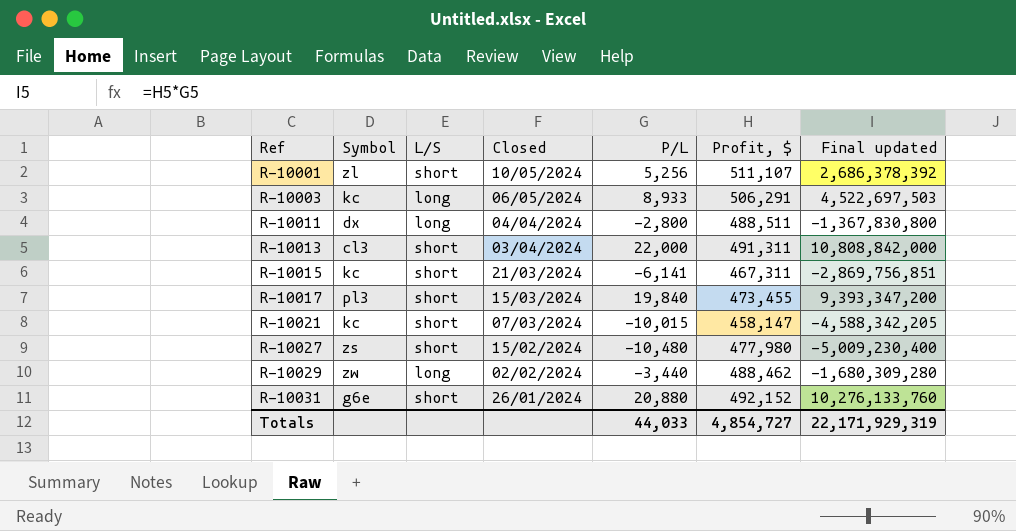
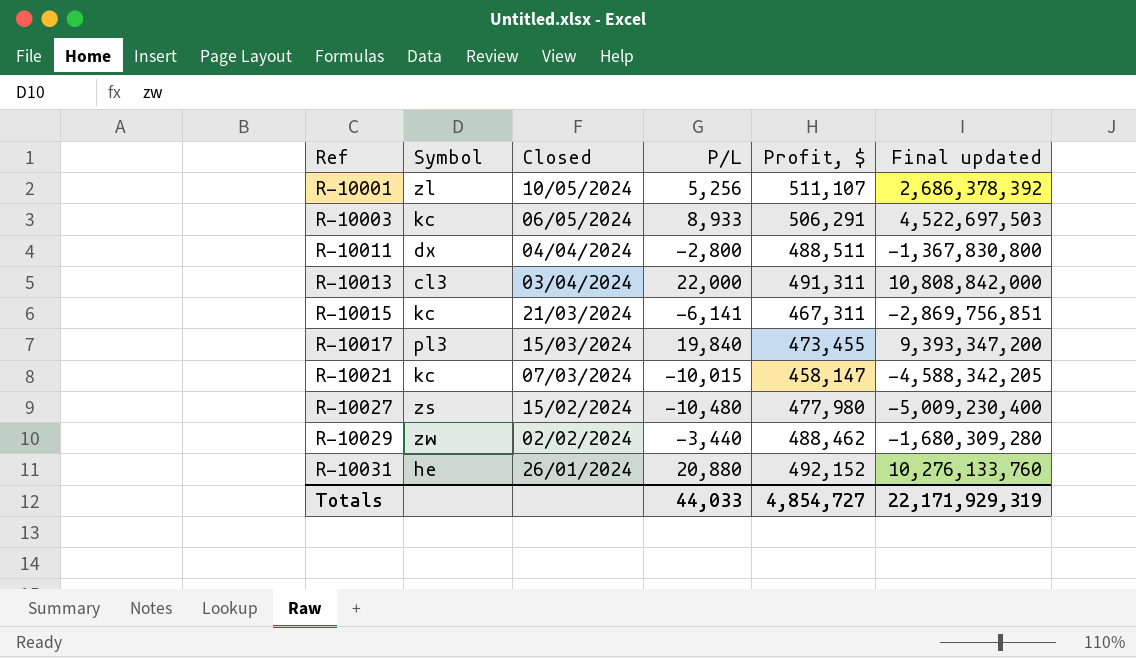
column L/S | position: 3 -> none
R-10031 | Symbol: g6e -> he

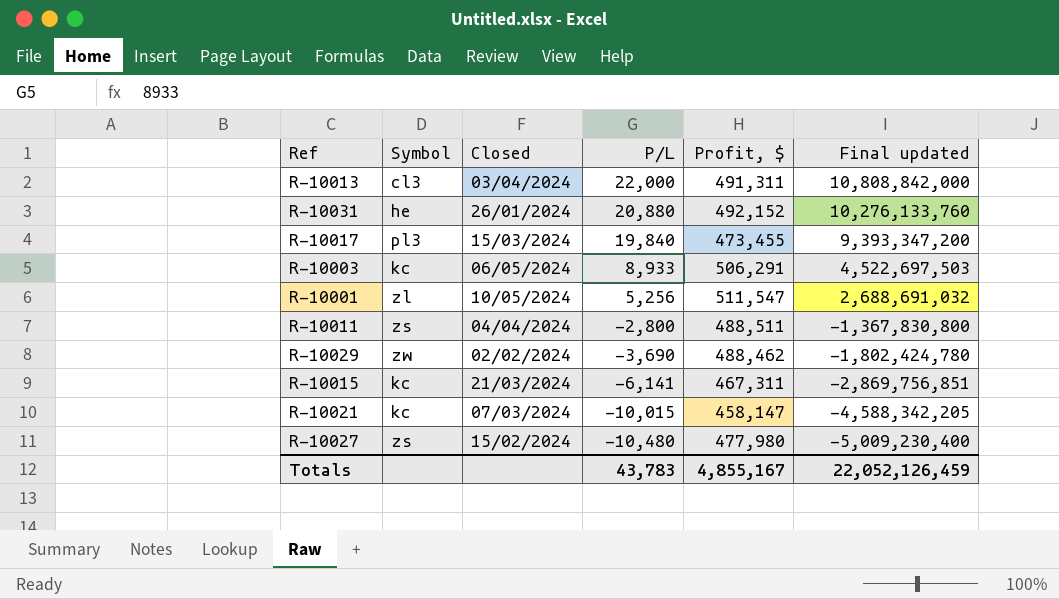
row order: Ref ascending -> P/L descending
R-10001 | Profit, $: 511,107 -> 511,547
R-10001 | Final updated: 2,686,378,392 -> 2,688,691,032
R-10011 | Symbol: dx -> zs
R-10029 | P/L: -3,440 -> -3,690
R-10029 | Final updated: -1,680,309,280 -> -1,802,424,780
Totals | P/L: 44,033 -> 43,783
Totals | Profit, $: 4,854,727 -> 4,855,167
Totals | Final updated: 22,171,929,319 -> 22,052,126,459

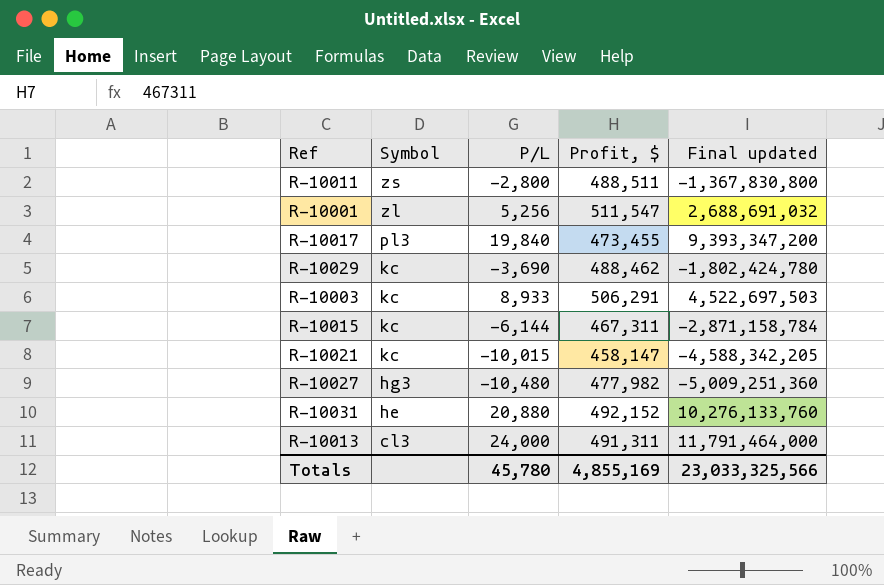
row order: P/L descending -> Symbol descending
column Closed | position: 3 -> none
R-10029 | Symbol: zw -> kc
R-10015 | P/L: -6,141 -> -6,144
R-10015 | Final updated: -2,869,756,851 -> -2,871,158,784
R-10027 | Symbol: zs -> hg3
R-10027 | Profit, $: 477,980 -> 477,982
R-10027 | Final updated: -5,009,230,400 -> -5,009,251,360
R-10013 | P/L: 22,000 -> 24,000
R-10013 | Final updated: 10,808,842,000 -> 11,791,464,000
Totals | P/L: 43,783 -> 45,780
Totals | Profit, $: 4,855,167 -> 4,855,169
Totals | Final updated: 22,052,126,459 -> 23,033,325,566

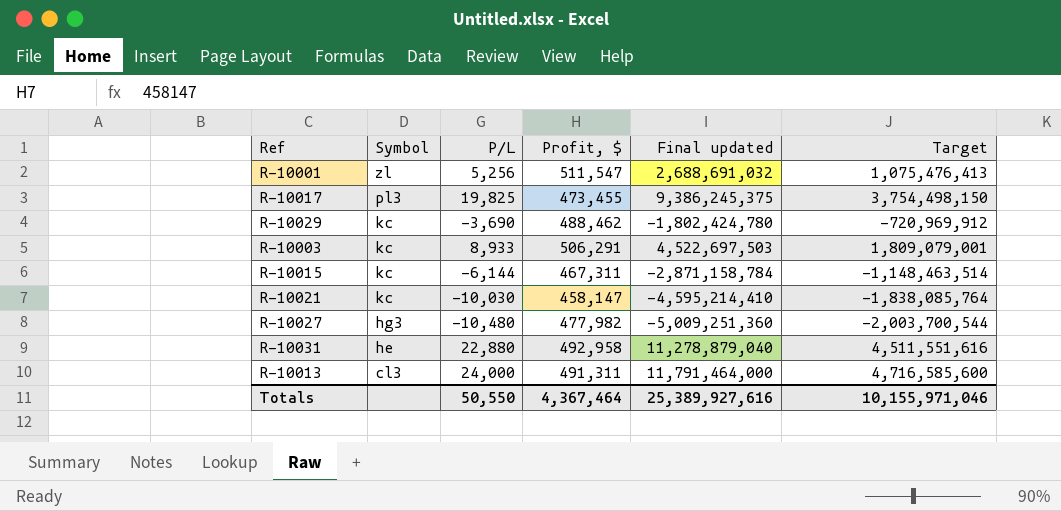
column Target | formula: none -> [Final updated] * 0.4
row R-10011: zs | -2,800 | 488,511 | -1,367,830,800 -> none
R-10017 | P/L: 19,840 -> 19,825
R-10017 | Final updated: 9,393,347,200 -> 9,386,245,375
R-10021 | P/L: -10,015 -> -10,030
R-10021 | Final updated: -4,588,342,205 -> -4,595,214,410
R-10031 | P/L: 20,880 -> 22,880
R-10031 | Profit, $: 492,152 -> 492,958
R-10031 | Final updated: 10,276,133,760 -> 11,278,879,040
Totals | P/L: 45,780 -> 50,550
Totals | Profit, $: 4,855,169 -> 4,367,464
Totals | Final updated: 23,033,325,566 -> 25,389,927,616

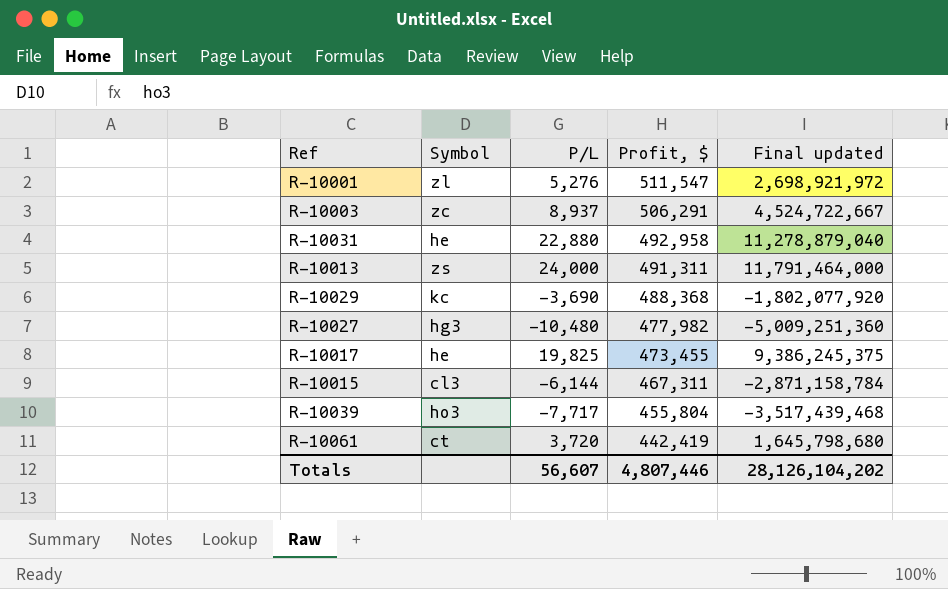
row order: Symbol descending -> Profit, $ descending
column Target | formula: [Final updated] * 0.4 -> none
row R-10021: kc | -10,030 | 458,147 | -4,595,214,410 | -1,838,085,764 -> none
R-10001 | P/L: 5,256 -> 5,276
R-10001 | Final updated: 2,688,691,032 -> 2,698,921,972
R-10003 | Symbol: kc -> zc
R-10003 | P/L: 8,933 -> 8,937
R-10003 | Final updated: 4,522,697,503 -> 4,524,722,667
R-10013 | Symbol: cl3 -> zs
R-10029 | Profit, $: 488,462 -> 488,368
R-10029 | Final updated: -1,802,424,780 -> -1,802,077,920
R-10017 | Symbol: pl3 -> he
R-10015 | Symbol: kc -> cl3
row R-10039: none -> ho3 | -7,717 | 455,804 | -3,517,439,468
row R-10061: none -> ct | 3,720 | 442,419 | 1,645,798,680
Totals | P/L: 50,550 -> 56,607
Totals | Profit, $: 4,367,464 -> 4,807,446
Totals | Final updated: 25,389,927,616 -> 28,126,104,202

